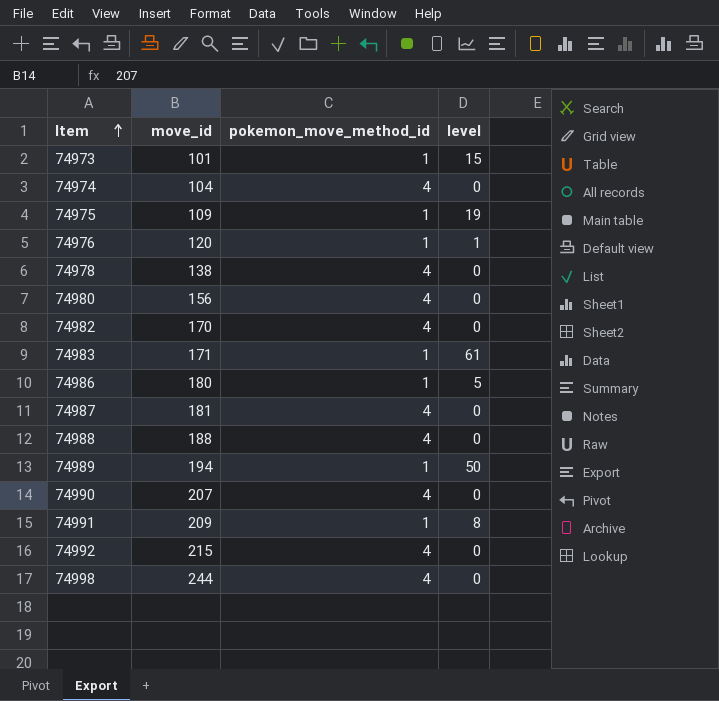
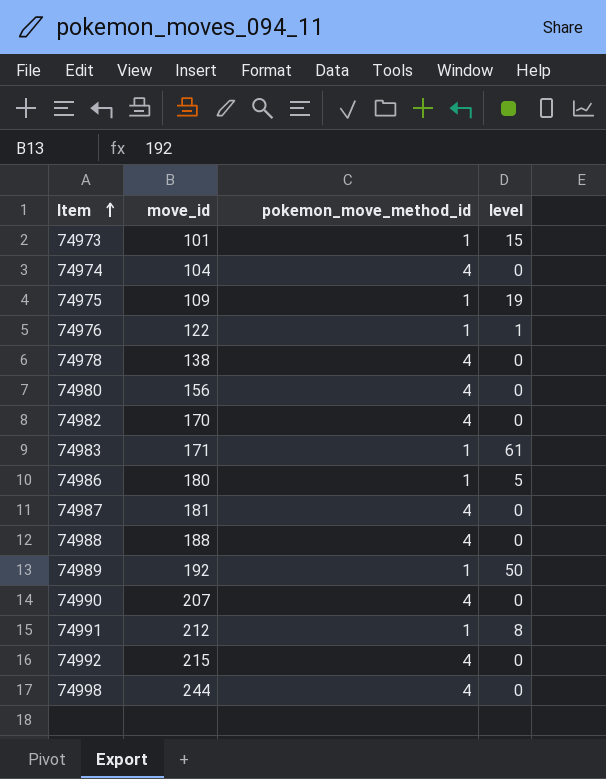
74976 | move_id: 120 -> 122
74989 | move_id: 194 -> 192
74991 | move_id: 209 -> 212

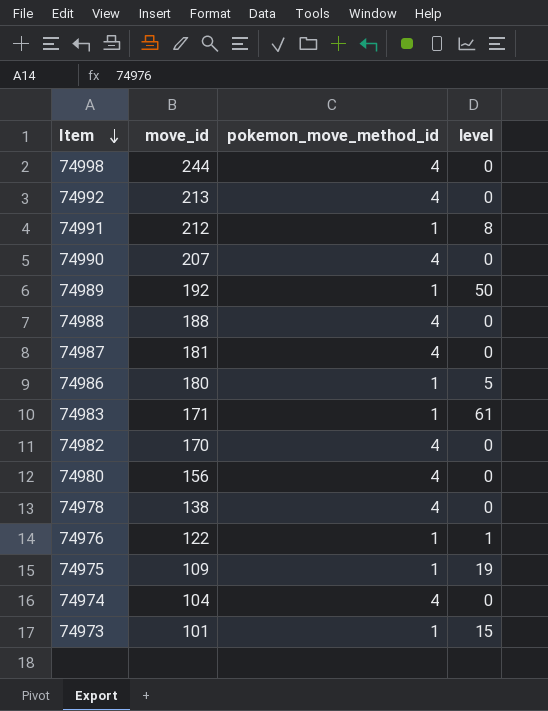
row order: Item ascending -> Item descending
74992 | move_id: 215 -> 213

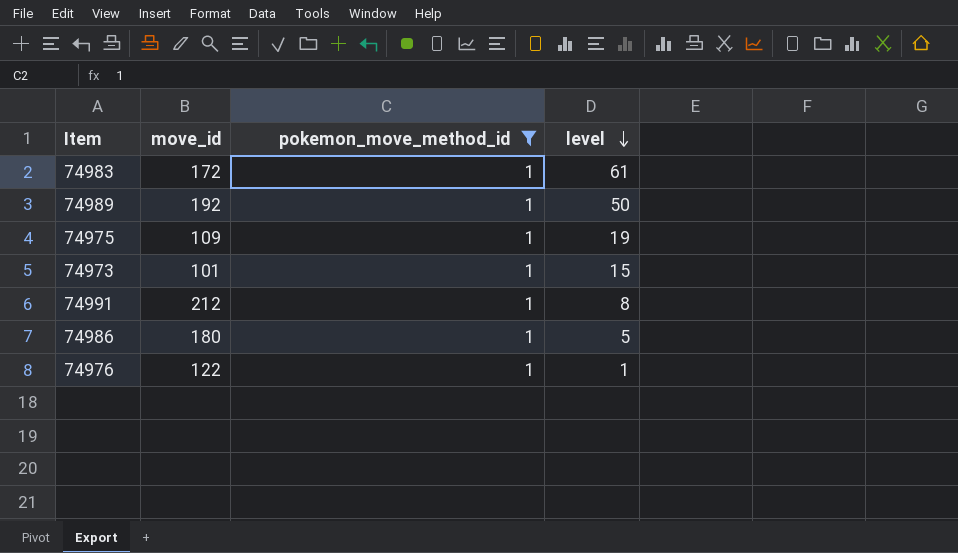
filter: none -> pokemon_move_method_id = 1
row order: Item descending -> level descending
74983 | move_id: 171 -> 172

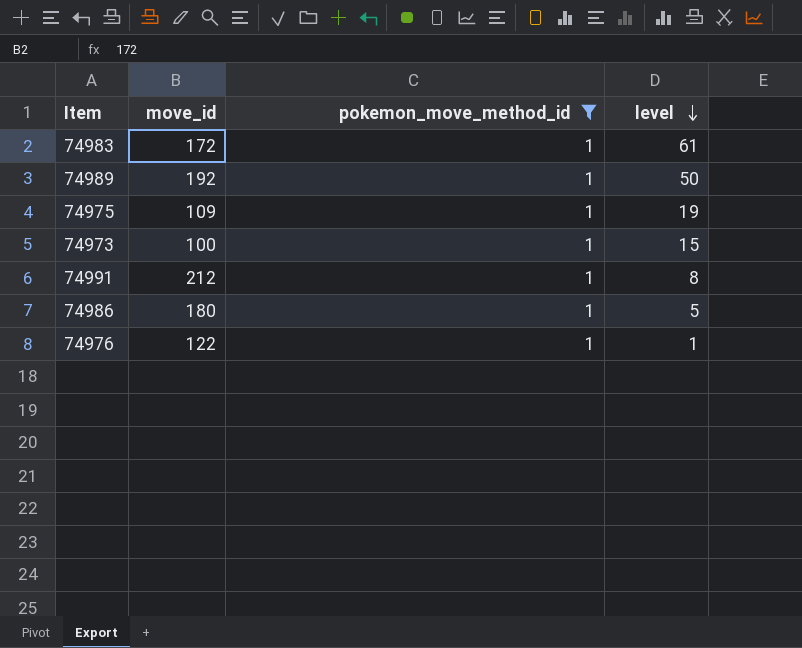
74973 | move_id: 101 -> 100

